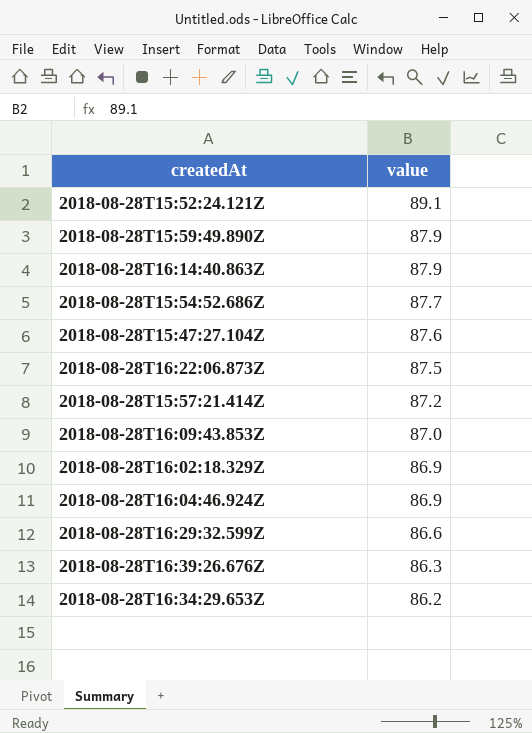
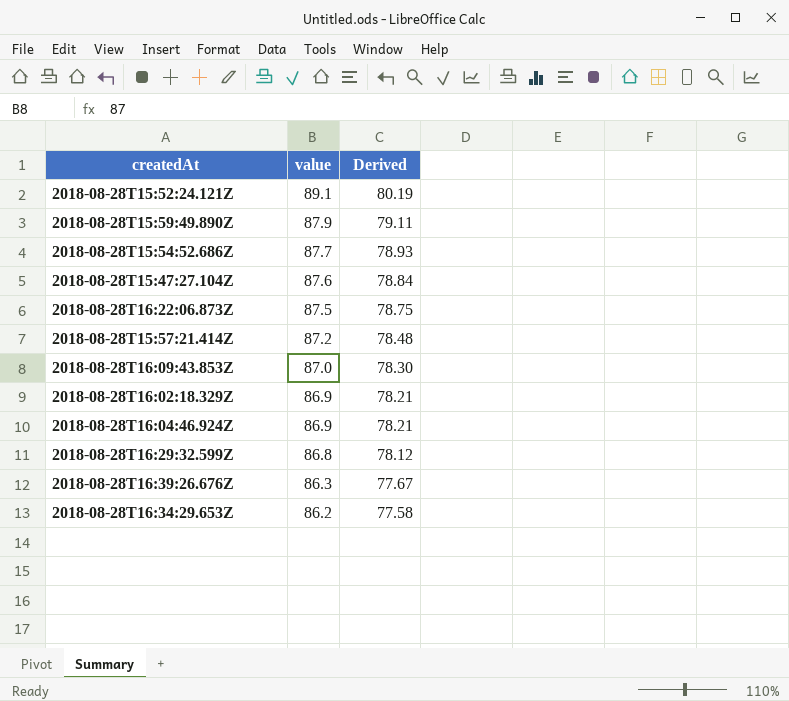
column Derived | formula: none -> [value] * 0.9
row 2018-08-28T16:14:40.863Z: 87.9 -> none
2018-08-28T16:29:32.599Z | value: 86.6 -> 86.8

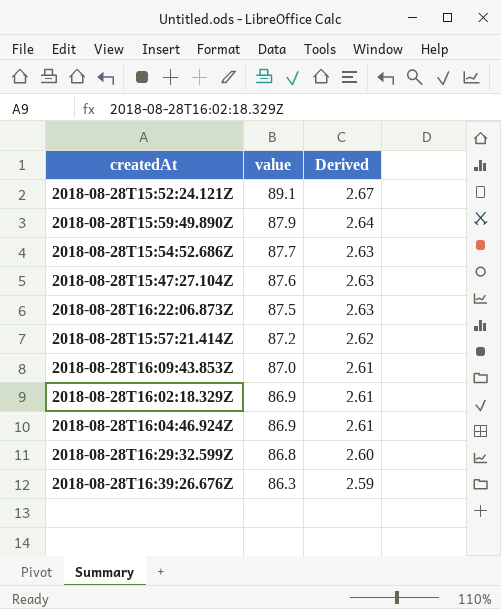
column Derived | formula: [value] * 0.9 -> [value] * 0.03
row 2018-08-28T16:34:29.653Z: 86.2 | 77.58 -> none

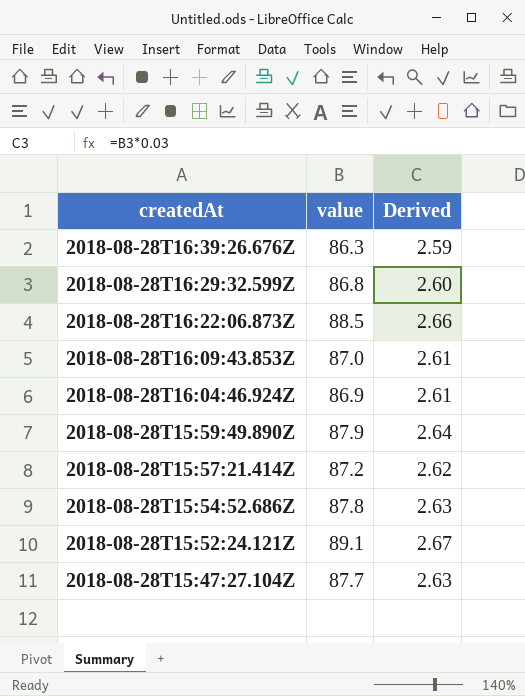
row order: value descending -> createdAt descending
row 2018-08-28T16:02:18.329Z: 86.9 | 2.61 -> none
2018-08-28T16:22:06.873Z | value: 87.5 -> 88.5
2018-08-28T16:22:06.873Z | Derived: 2.63 -> 2.66
2018-08-28T15:54:52.686Z | value: 87.7 -> 87.8
2018-08-28T15:47:27.104Z | value: 87.6 -> 87.7

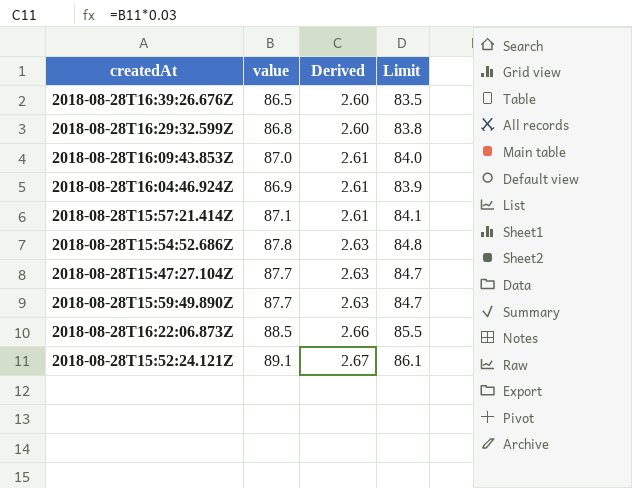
row order: createdAt descending -> Derived ascending
column Limit | formula: none -> [value] - 3
2018-08-28T16:39:26.676Z | value: 86.3 -> 86.5
2018-08-28T16:39:26.676Z | Derived: 2.59 -> 2.60
2018-08-28T15:57:21.414Z | value: 87.2 -> 87.1
2018-08-28T15:57:21.414Z | Derived: 2.62 -> 2.61
2018-08-28T15:59:49.890Z | value: 87.9 -> 87.7
2018-08-28T15:59:49.890Z | Derived: 2.64 -> 2.63

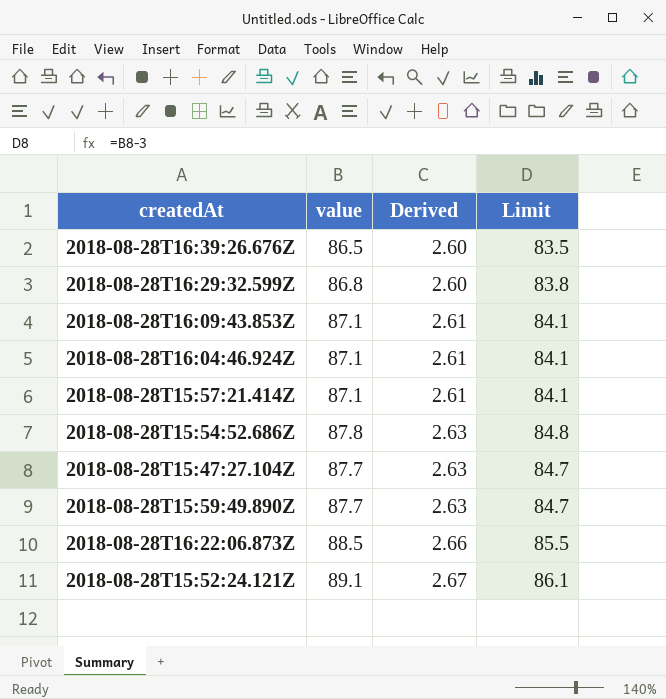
2018-08-28T16:09:43.853Z | value: 87.0 -> 87.1
2018-08-28T16:09:43.853Z | Limit: 84.0 -> 84.1
2018-08-28T16:04:46.924Z | value: 86.9 -> 87.1
2018-08-28T16:04:46.924Z | Limit: 83.9 -> 84.1

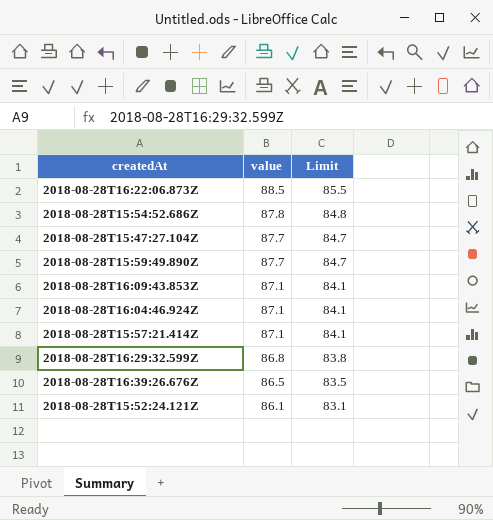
row order: Derived ascending -> value descending
column Derived | formula: [value] * 0.03 -> none
2018-08-28T15:52:24.121Z | value: 89.1 -> 86.1
2018-08-28T15:52:24.121Z | Limit: 86.1 -> 83.1

